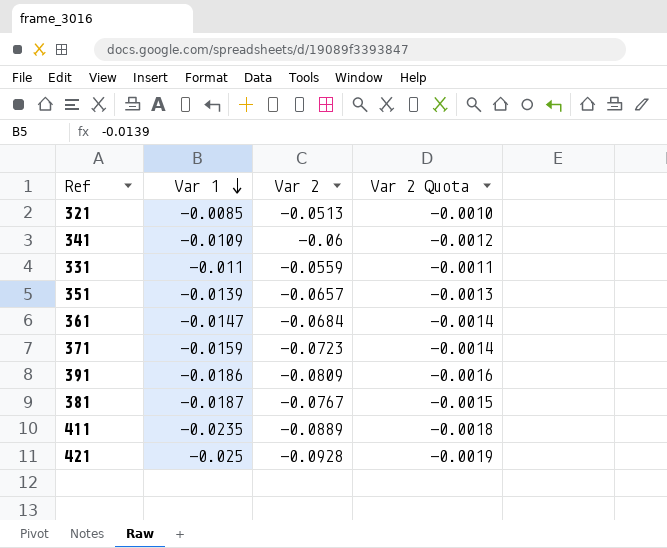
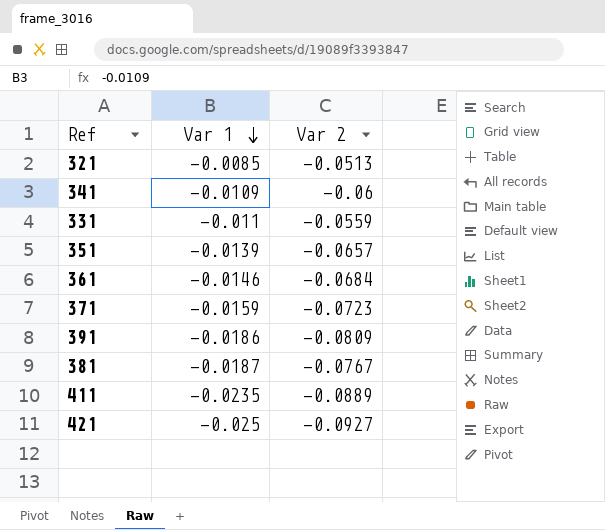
column Var 2 Quota | formula: [Var 2] * 0.02 -> none
361 | Var 1: -0.0147 -> -0.0146
421 | Var 2: -0.0928 -> -0.0927

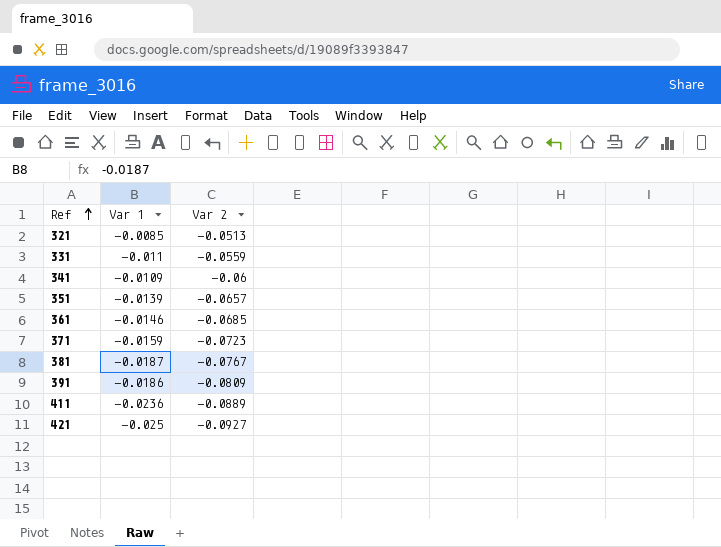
row order: Var 1 descending -> Ref ascending
361 | Var 2: -0.0684 -> -0.0685
411 | Var 1: -0.0235 -> -0.0236

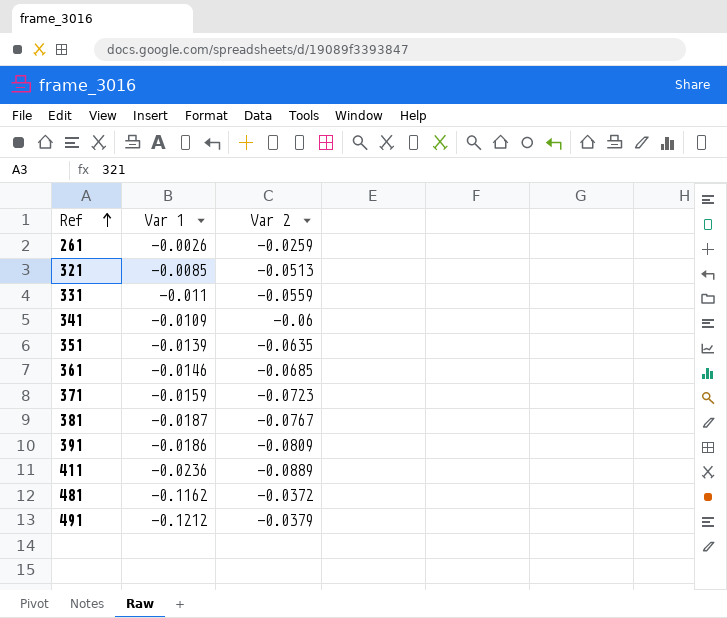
row 421: -0.025 | -0.0927 -> none
row 261: none -> -0.0026 | -0.0259
351 | Var 2: -0.0657 -> -0.0635
row 481: none -> -0.1162 | -0.0372
row 491: none -> -0.1212 | -0.0379

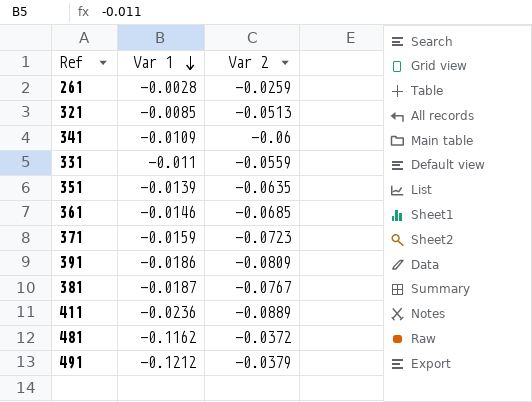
row order: Ref ascending -> Var 1 descending
261 | Var 1: -0.0026 -> -0.0028

